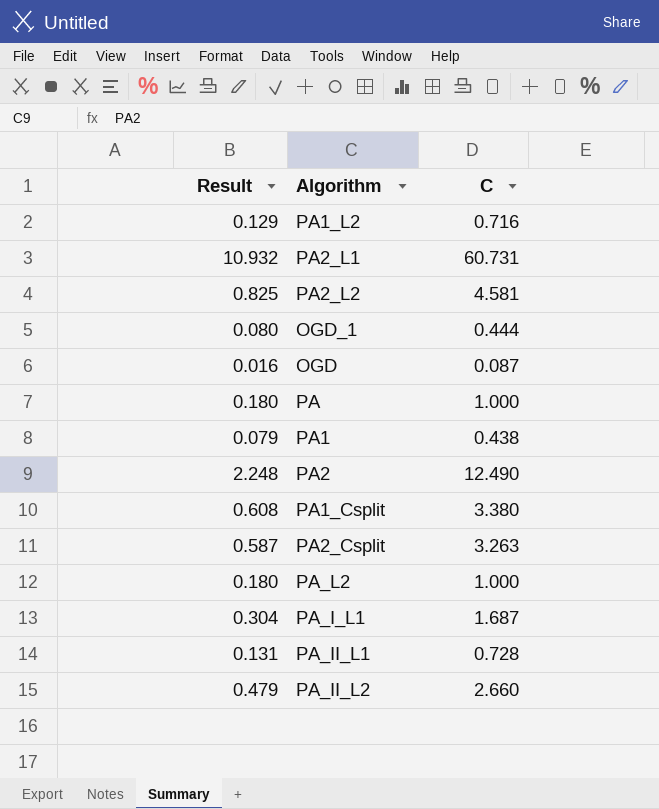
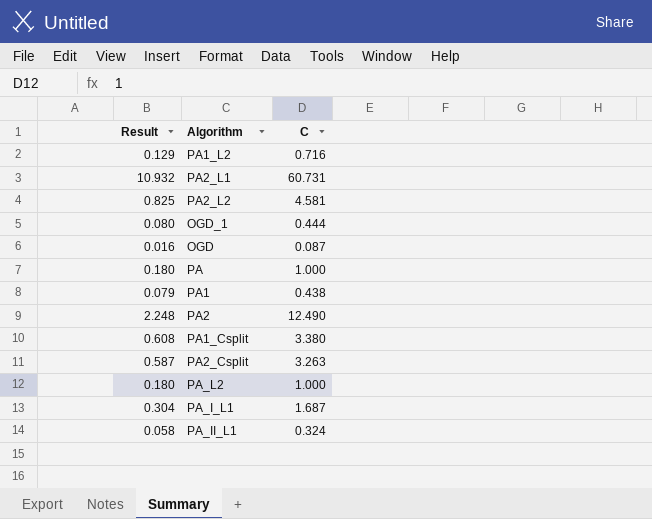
row PA_II_L2: 0.479 | 2.660 -> none
PA_II_L1 | Result: 0.131 -> 0.058
PA_II_L1 | C: 0.728 -> 0.324

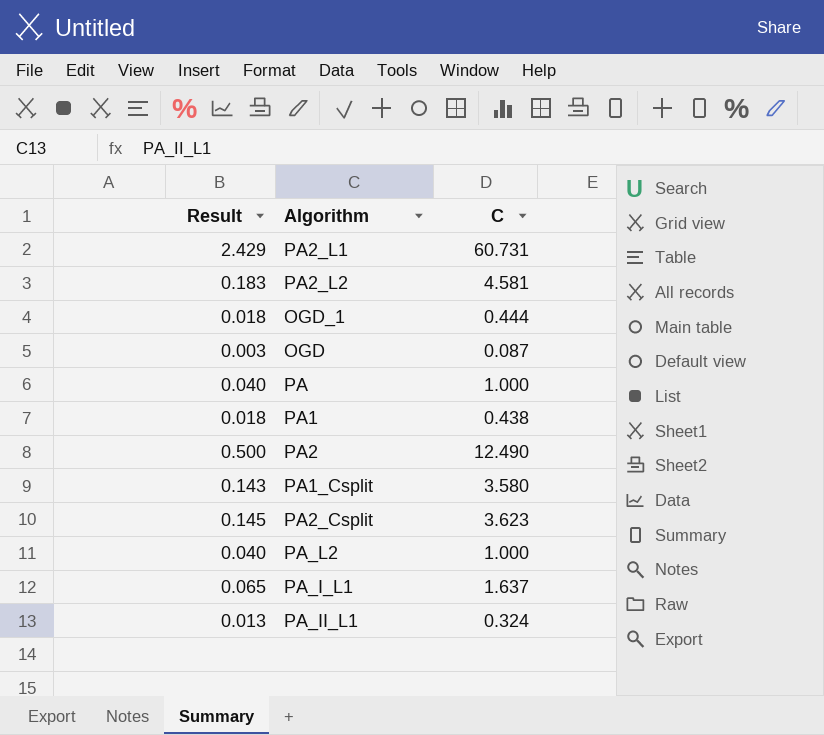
column Result | formula: [C] * 0.18 -> [C] * 0.04
row PA1_L2: 0.129 | 0.716 -> none
PA1_Csplit | C: 3.380 -> 3.580
PA2_Csplit | C: 3.263 -> 3.623
PA_I_L1 | C: 1.687 -> 1.637

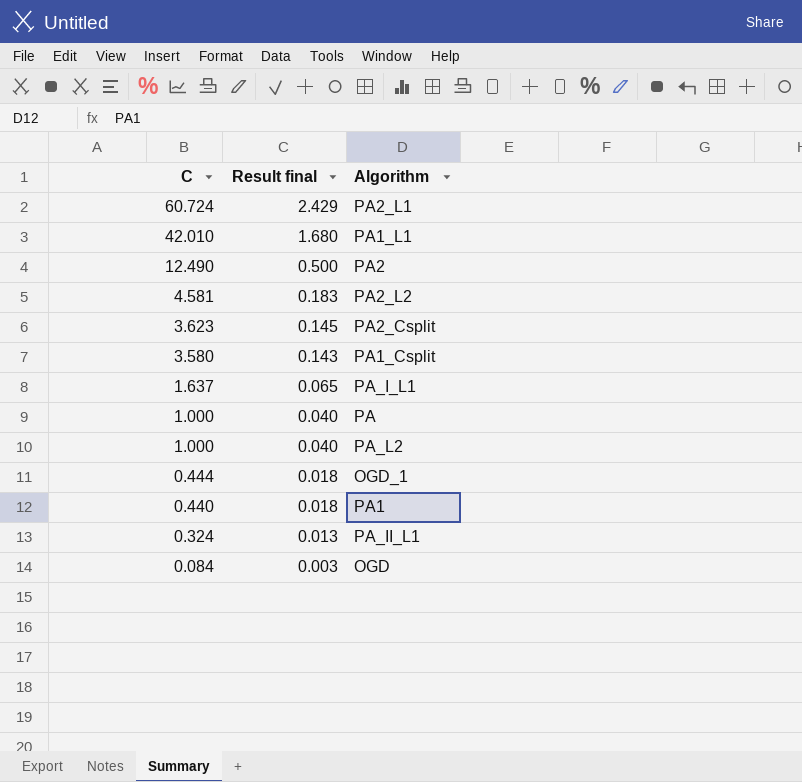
row order: none -> C descending
column C | position: 3 -> 1
column name: Result -> Result final
PA2_L1 | C: 60.731 -> 60.724
row PA1_L1: none -> 42.010 | 1.680
PA1 | C: 0.438 -> 0.440
OGD | C: 0.087 -> 0.084

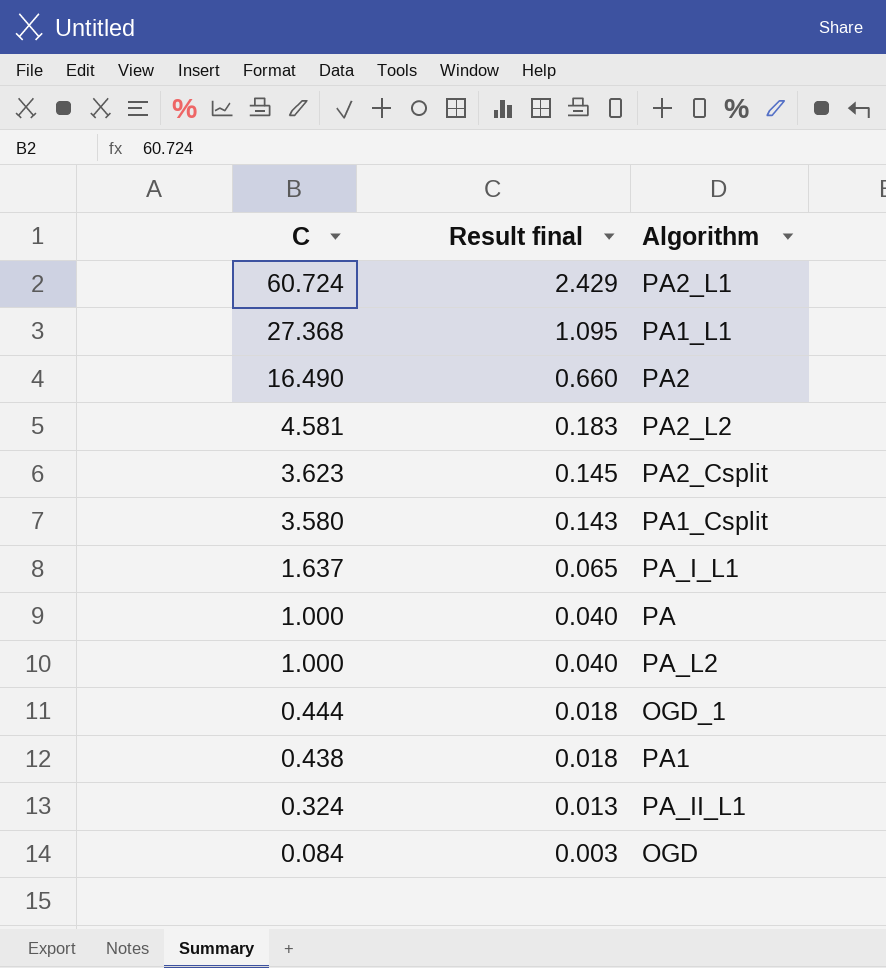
PA1_L1 | C: 42.010 -> 27.368
PA1_L1 | Result final: 1.680 -> 1.095
PA2 | C: 12.490 -> 16.490
PA2 | Result final: 0.500 -> 0.660
PA1 | C: 0.440 -> 0.438

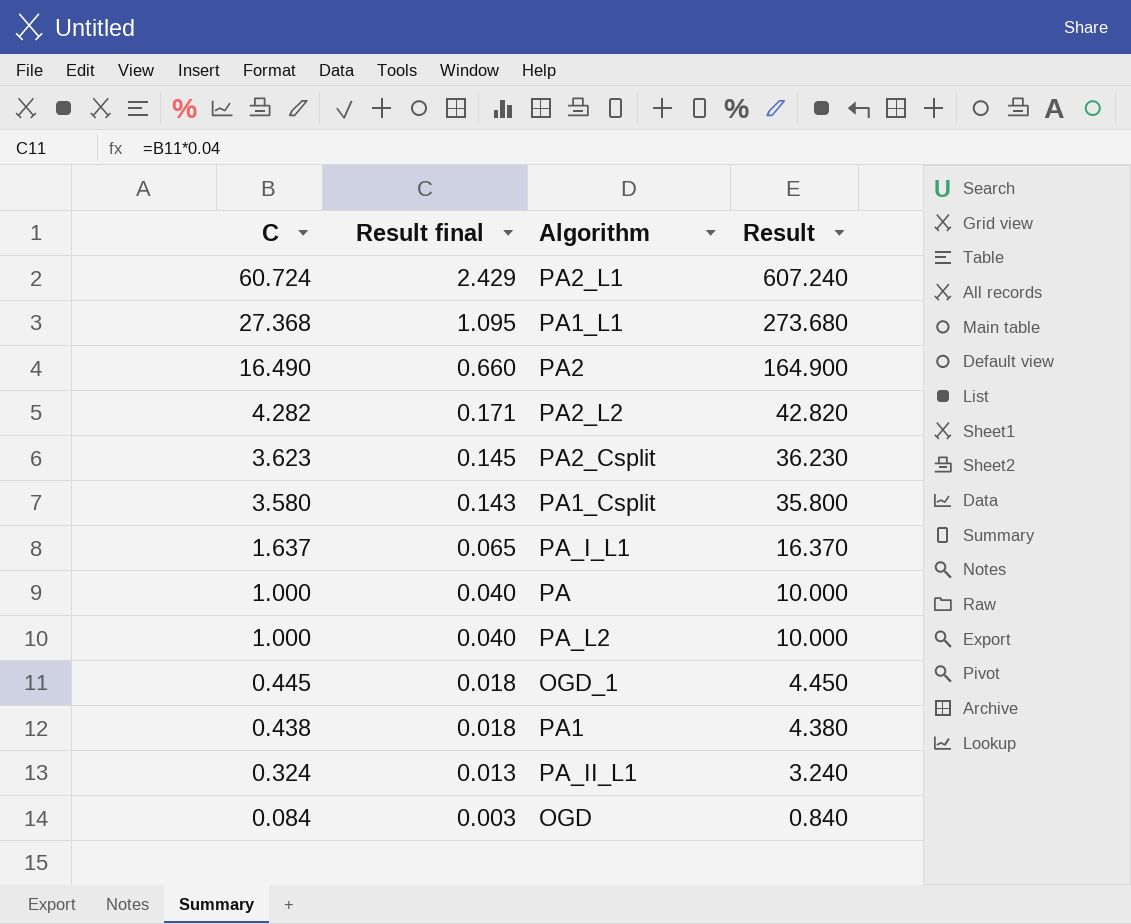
column Result | formula: none -> [C] * 10
PA2_L2 | C: 4.581 -> 4.282
PA2_L2 | Result final: 0.183 -> 0.171
OGD_1 | C: 0.444 -> 0.445

